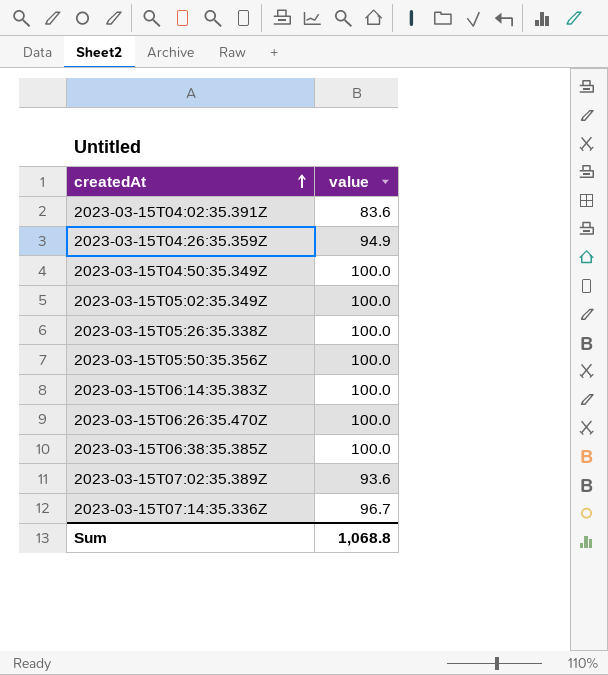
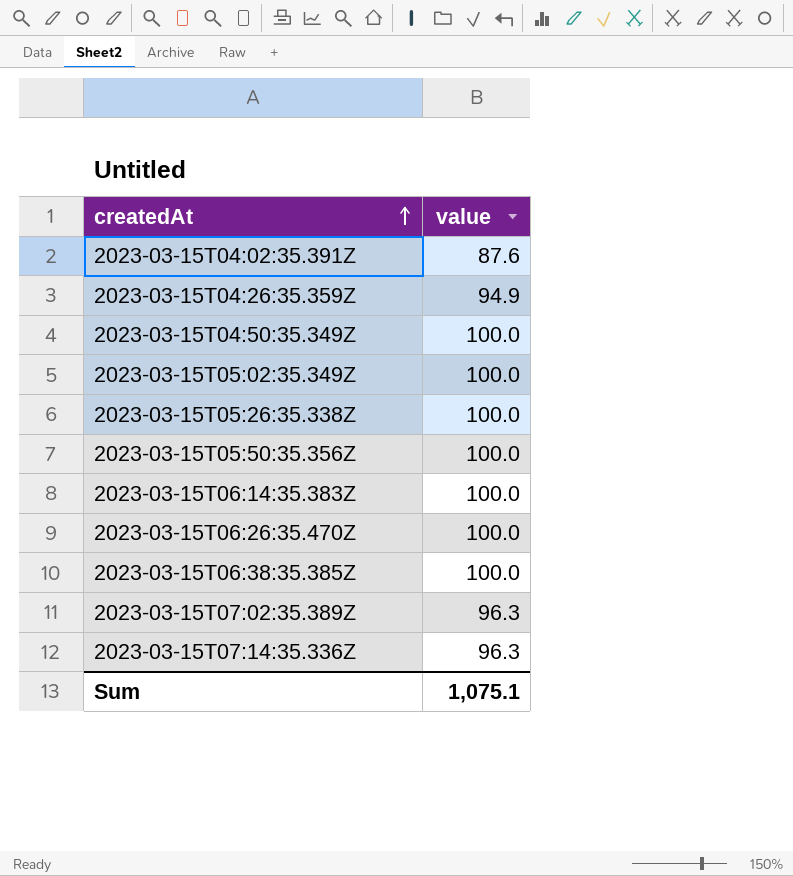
2023-03-15T04:02:35.391Z | value: 83.6 -> 87.6
2023-03-15T07:02:35.389Z | value: 93.6 -> 96.3
2023-03-15T07:14:35.336Z | value: 96.7 -> 96.3
Sum | value: 1,068.8 -> 1,075.1

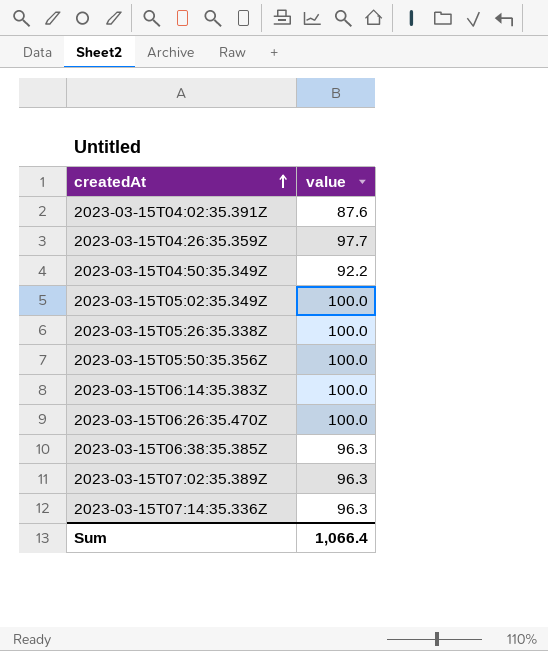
2023-03-15T04:26:35.359Z | value: 94.9 -> 97.7
2023-03-15T04:50:35.349Z | value: 100.0 -> 92.2
2023-03-15T06:38:35.385Z | value: 100.0 -> 96.3
Sum | value: 1,075.1 -> 1,066.4

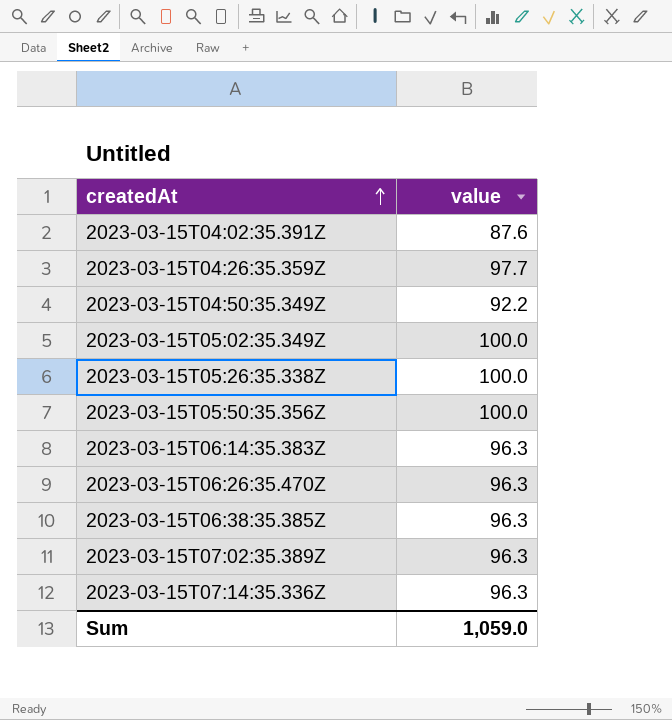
2023-03-15T06:14:35.383Z | value: 100.0 -> 96.3
2023-03-15T06:26:35.470Z | value: 100.0 -> 96.3
Sum | value: 1,066.4 -> 1,059.0

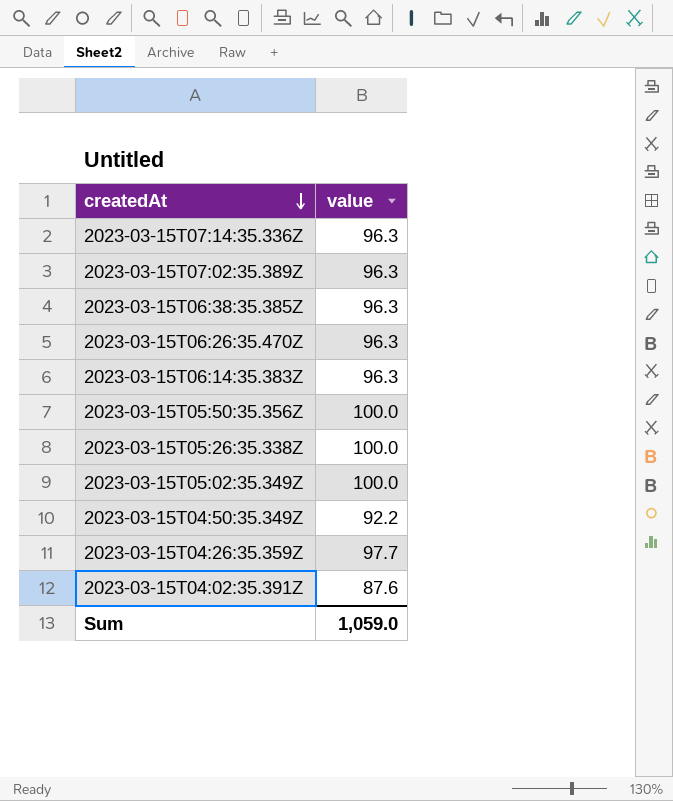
row order: createdAt ascending -> createdAt descending

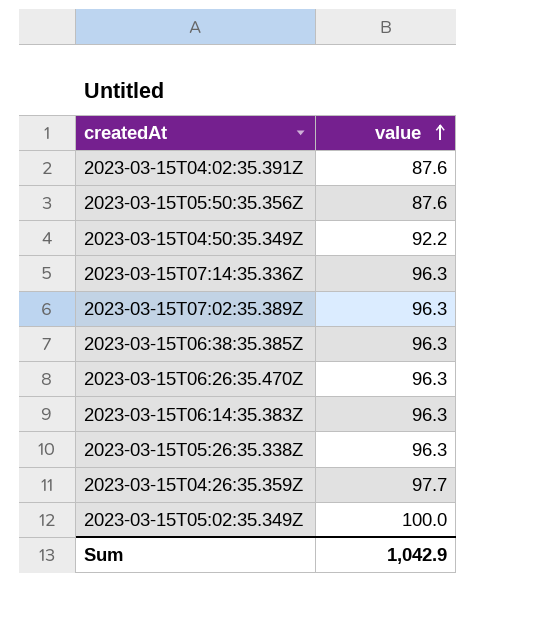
row order: createdAt descending -> value ascending
2023-03-15T05:50:35.356Z | value: 100.0 -> 87.6
2023-03-15T05:26:35.338Z | value: 100.0 -> 96.3
Sum | value: 1,059.0 -> 1,042.9

